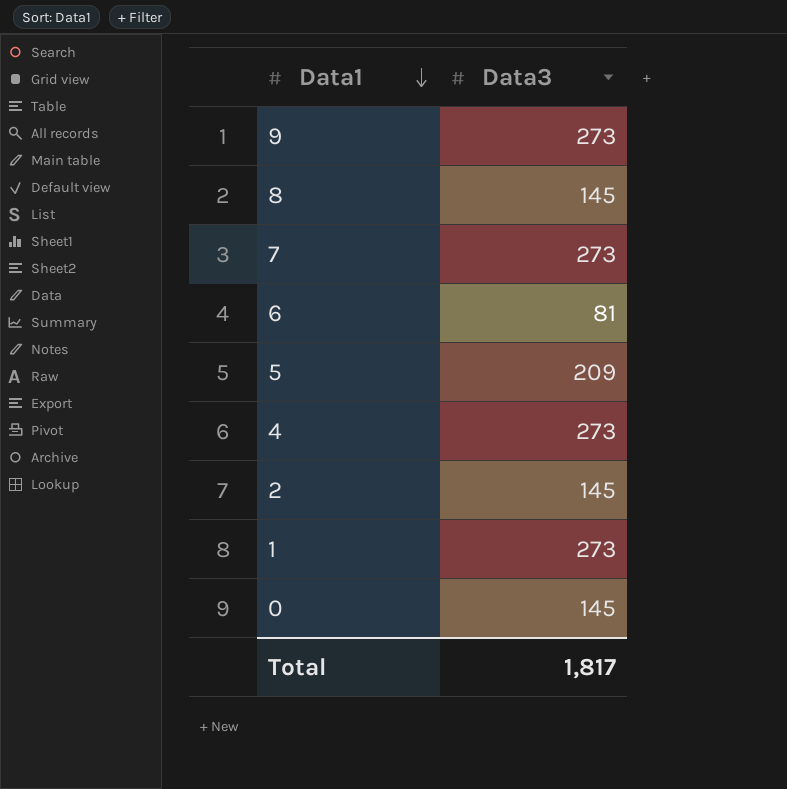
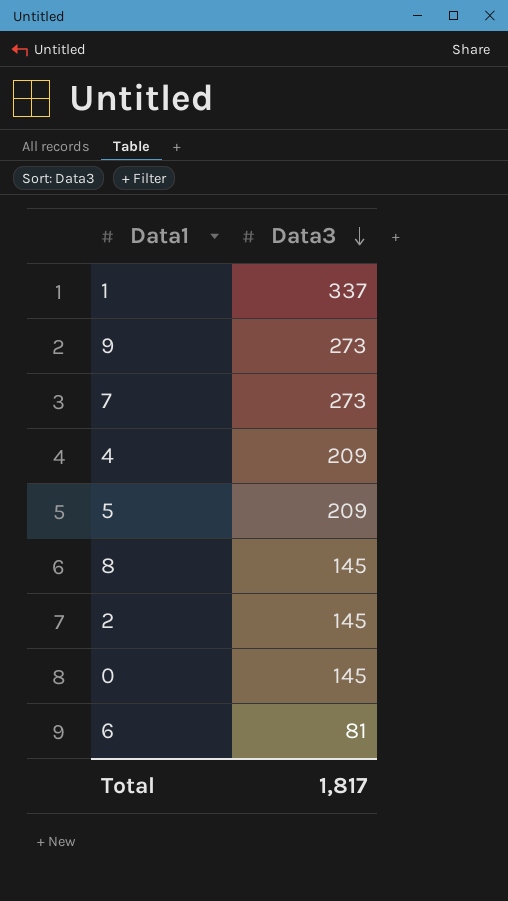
row order: Data1 descending -> Data3 descending
1 | Data3: 273 -> 337
4 | Data3: 273 -> 209

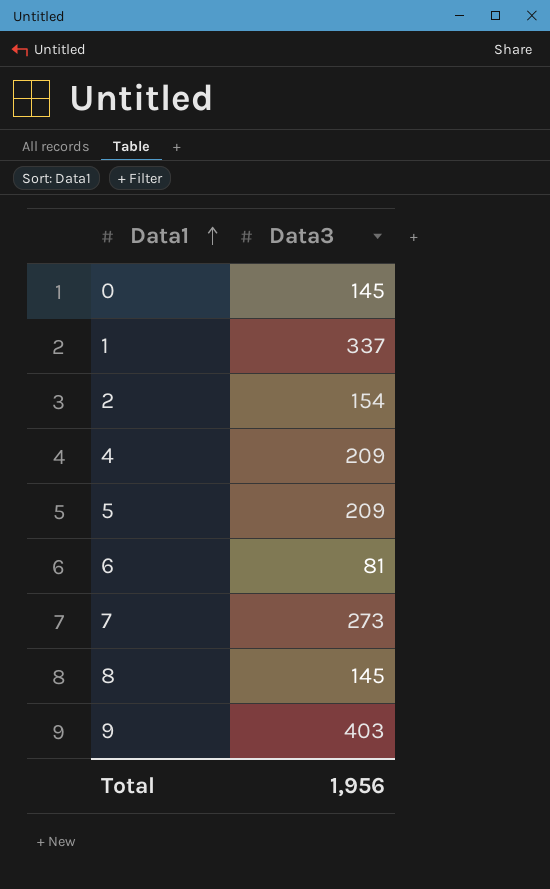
row order: Data3 descending -> Data1 ascending
2 | Data3: 145 -> 154
9 | Data3: 273 -> 403
Total | Data3: 1,817 -> 1,956

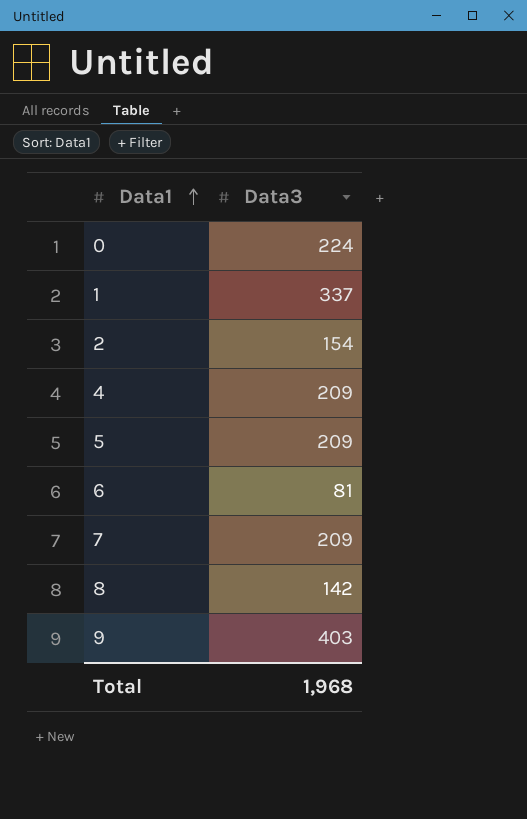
0 | Data3: 145 -> 224
7 | Data3: 273 -> 209
8 | Data3: 145 -> 142
Total | Data3: 1,956 -> 1,968

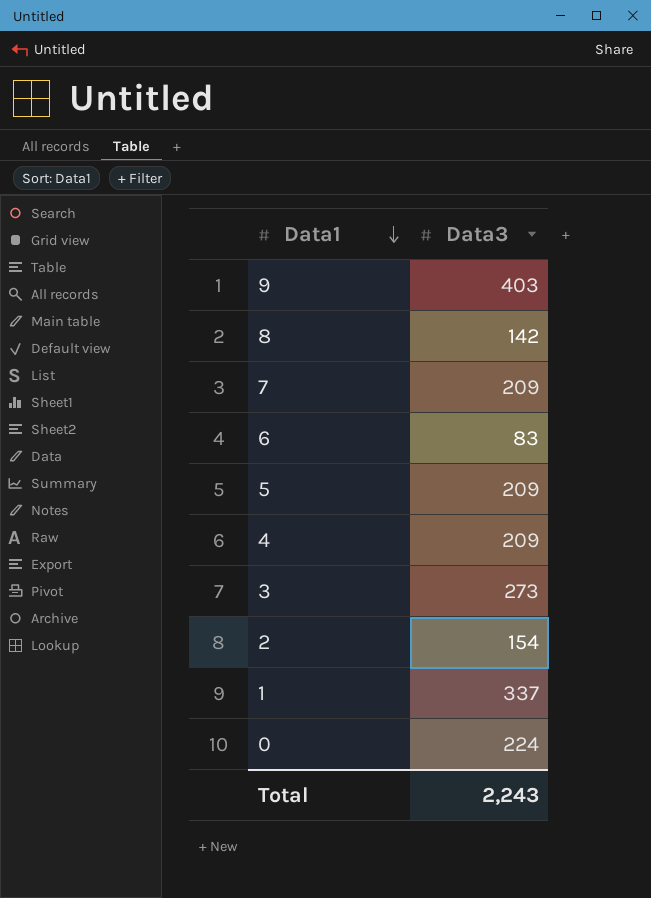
row order: Data1 ascending -> Data1 descending
6 | Data3: 81 -> 83
row 3: none -> 273
Total | Data3: 1,968 -> 2,243

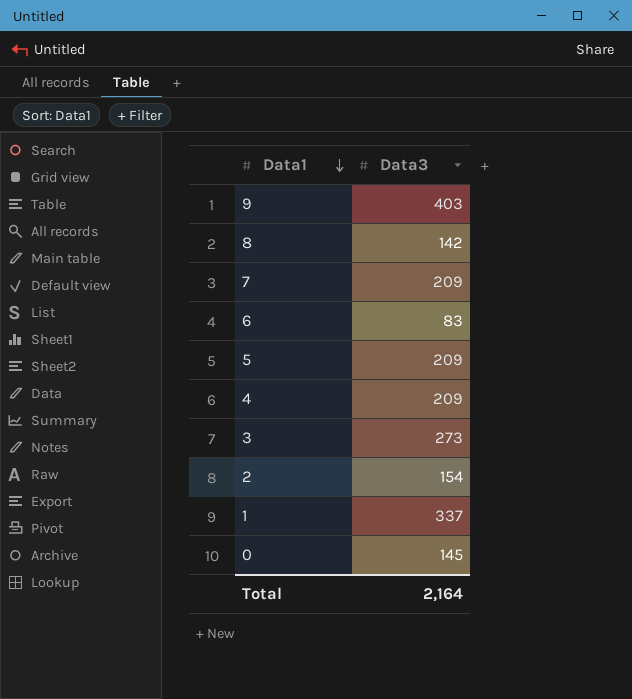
0 | Data3: 224 -> 145
Total | Data3: 2,243 -> 2,164

